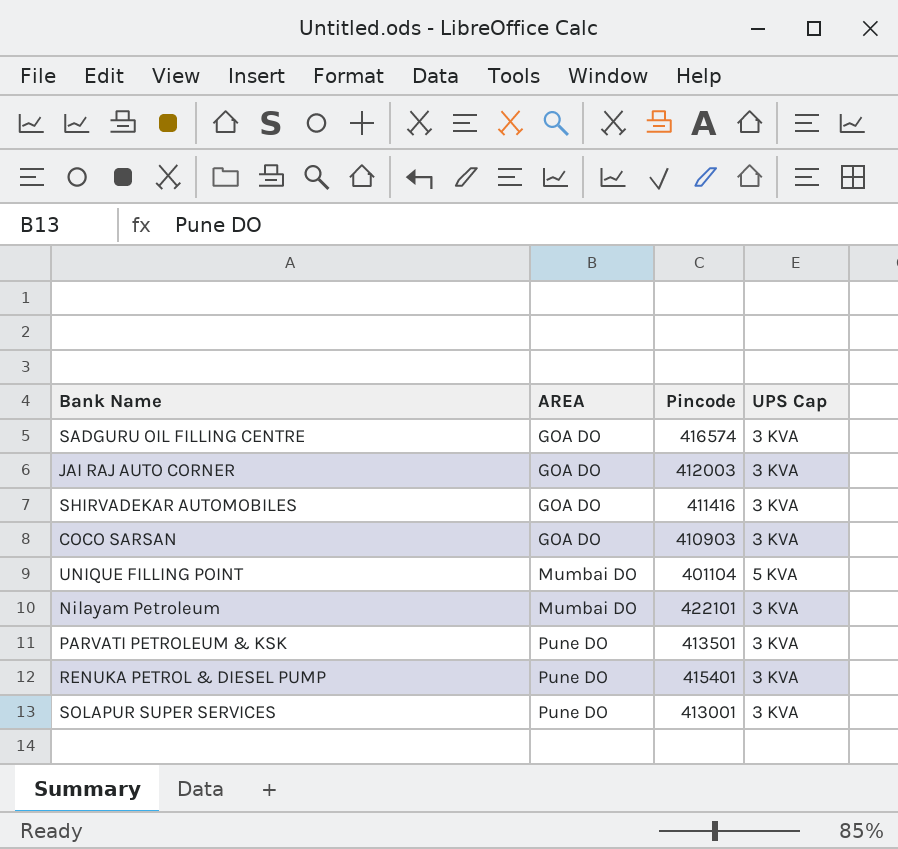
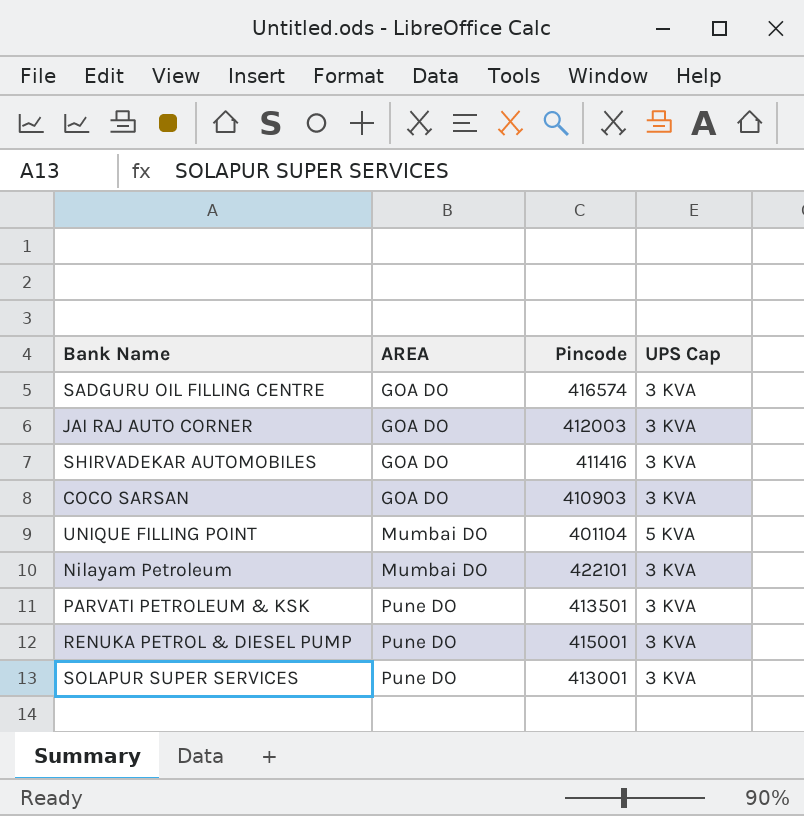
RENUKA PETROL & DIESEL PUMP | Pincode: 415401 -> 415001

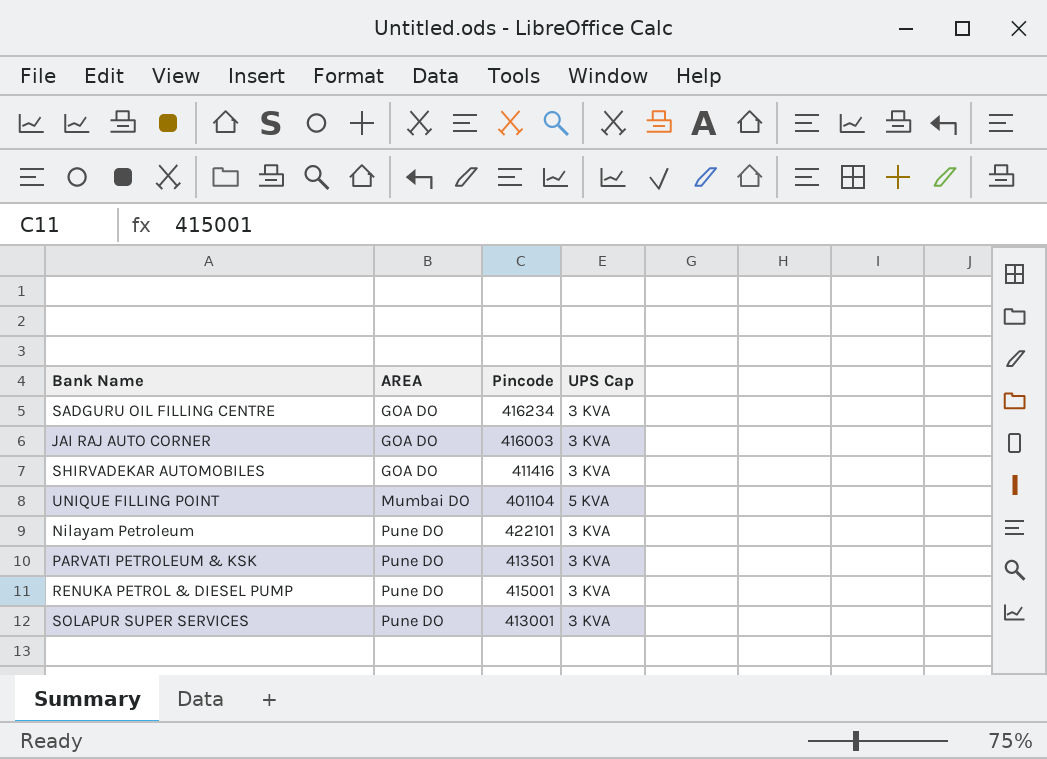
row COCO SARSAN: GOA DO | 410903 | 3 KVA -> none
SADGURU OIL FILLING CENTRE | Pincode: 416574 -> 416234
JAI RAJ AUTO CORNER | Pincode: 412003 -> 416003
Nilayam Petroleum | AREA: Mumbai DO -> Pune DO

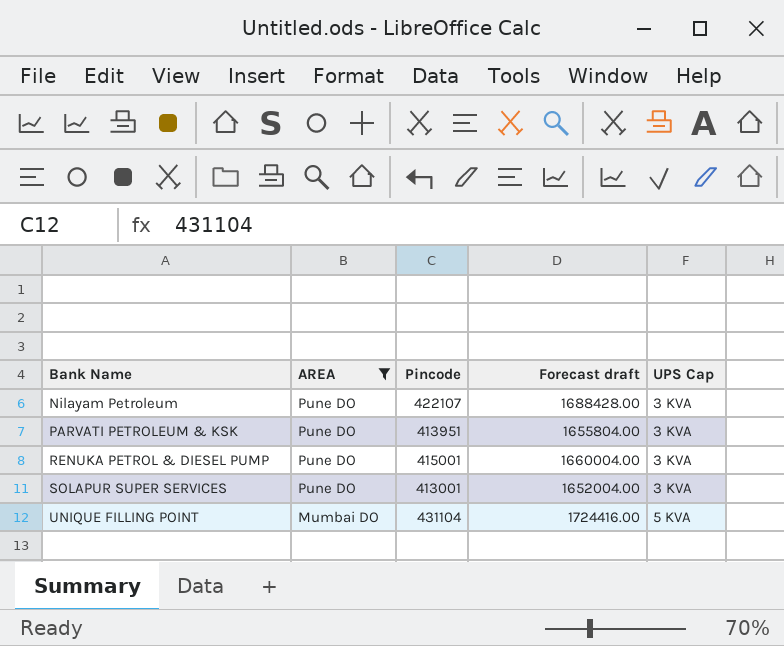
filter: none -> AREA != GOA DO
row order: AREA ascending -> Bank Name ascending
column Forecast draft | formula: none -> [Pincode] * 4
Nilayam Petroleum | Pincode: 422101 -> 422107
PARVATI PETROLEUM & KSK | Pincode: 413501 -> 413951
UNIQUE FILLING POINT | Pincode: 401104 -> 431104

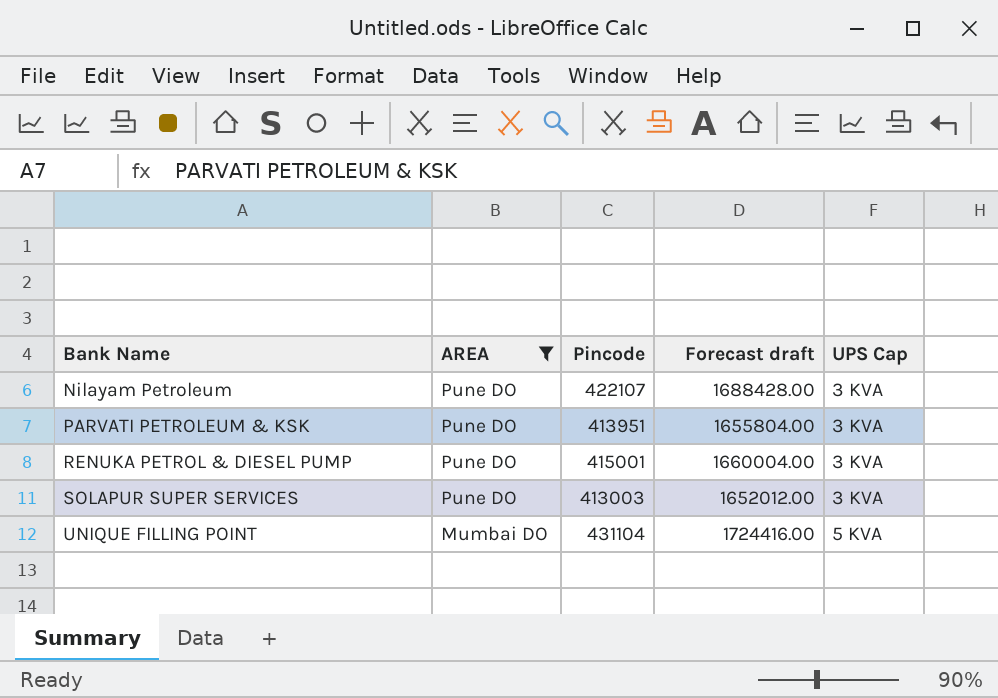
SOLAPUR SUPER SERVICES | Pincode: 413001 -> 413003
SOLAPUR SUPER SERVICES | Forecast draft: 1652004.00 -> 1652012.00

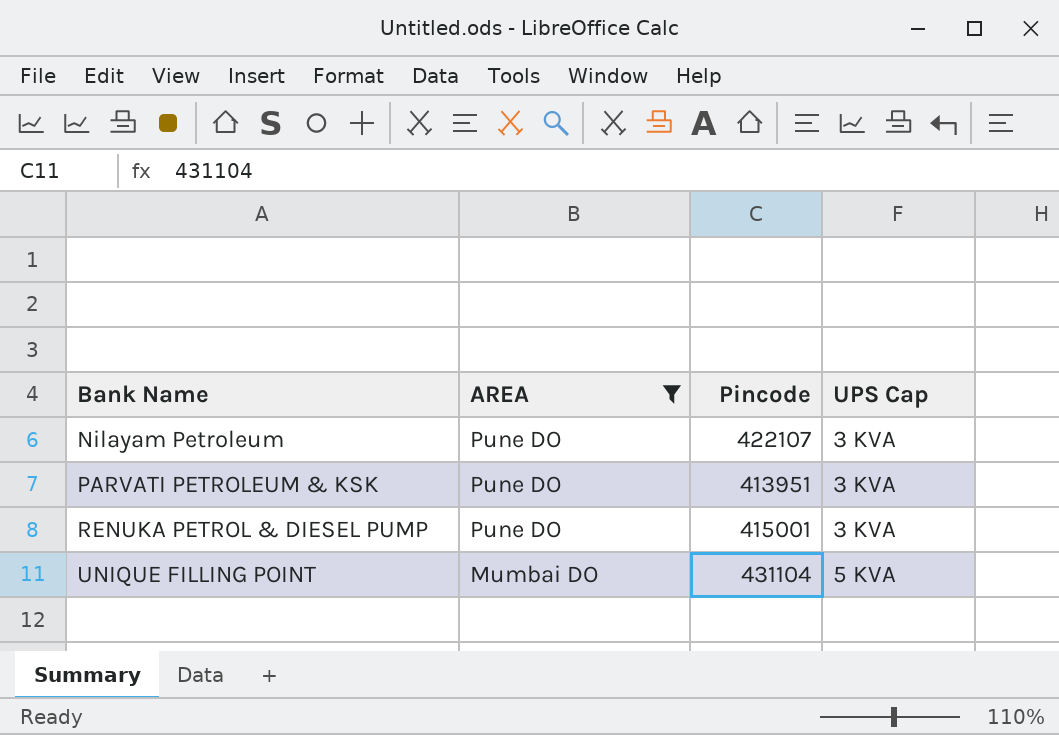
column Forecast draft | formula: [Pincode] * 4 -> none
row SOLAPUR SUPER SERVICES: Pune DO | 413003 | 1652012.00 | 3 KVA -> none

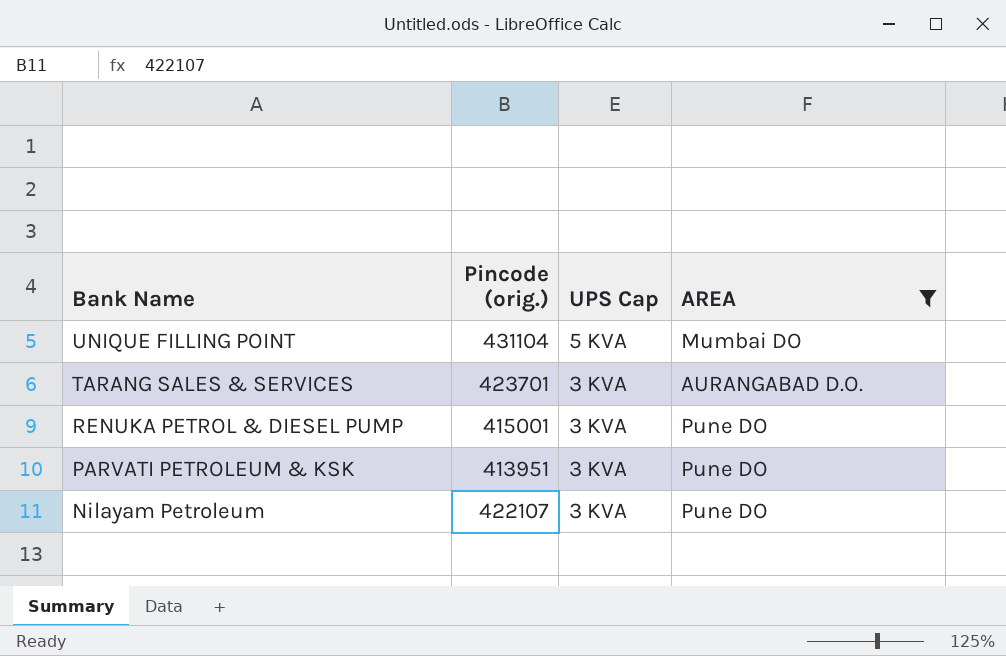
row order: Bank Name ascending -> Bank Name descending
column name: Pincode -> Pincode (orig.)
column AREA | position: 2 -> 4
row TARANG SALES & SERVICES: none -> 423701 | 3 KVA | AURANGABAD D.O.

